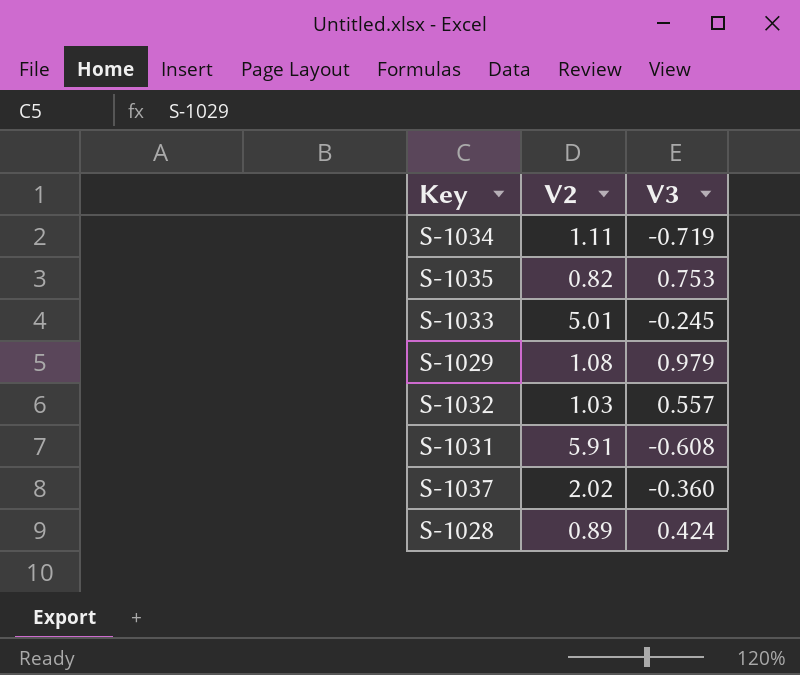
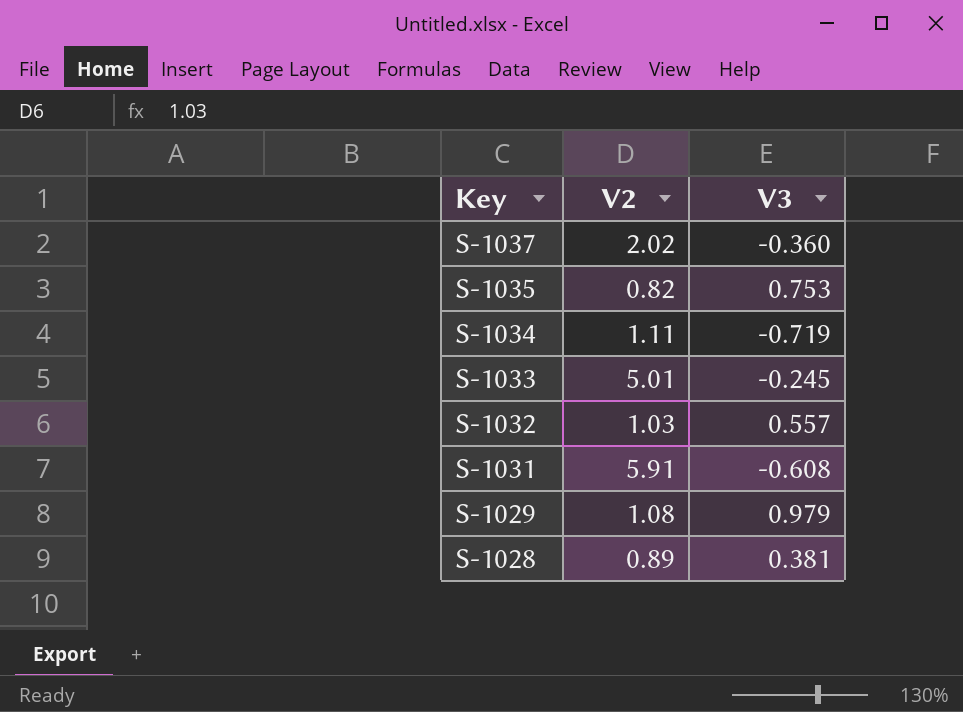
row order: none -> Key descending
S-1028 | V3: 0.424 -> 0.381

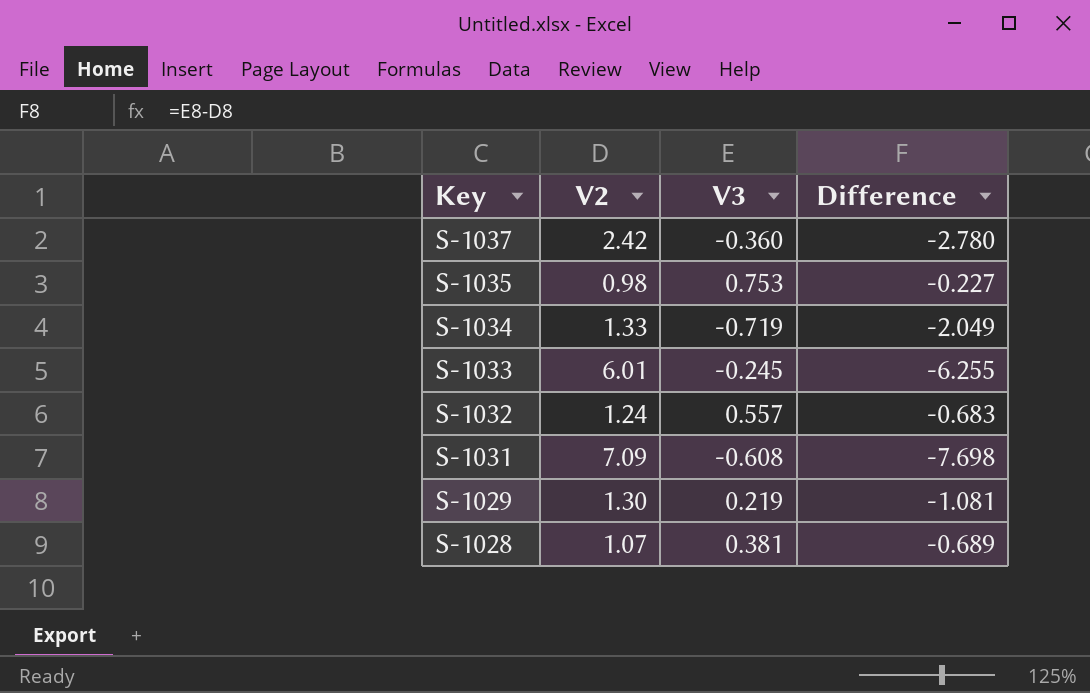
column Difference | formula: none -> [V3] - [V2]
S-1037 | V2: 2.02 -> 2.42
S-1035 | V2: 0.82 -> 0.98
S-1034 | V2: 1.11 -> 1.33
S-1033 | V2: 5.01 -> 6.01
S-1032 | V2: 1.03 -> 1.24
S-1031 | V2: 5.91 -> 7.09
S-1029 | V2: 1.08 -> 1.30
S-1029 | V3: 0.979 -> 0.219
S-1028 | V2: 0.89 -> 1.07

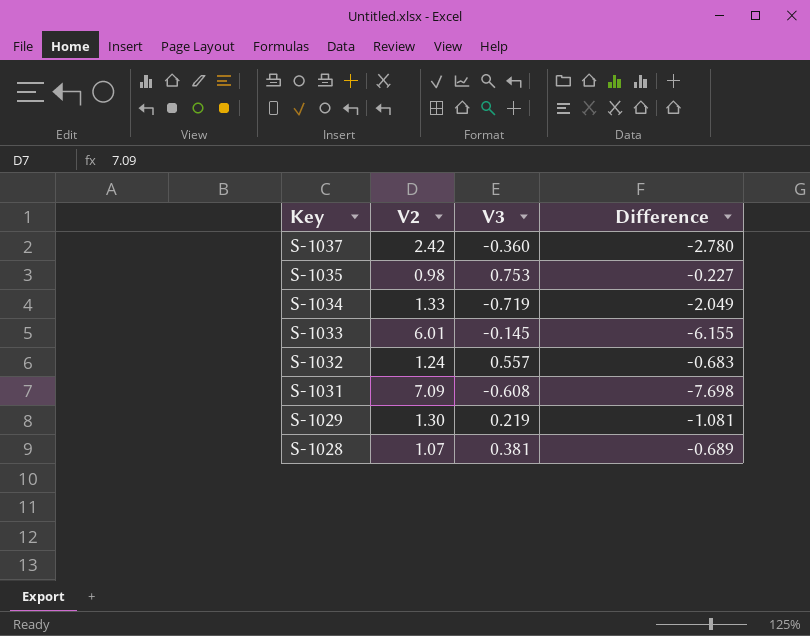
S-1033 | V3: -0.245 -> -0.145
S-1033 | Difference: -6.255 -> -6.155

